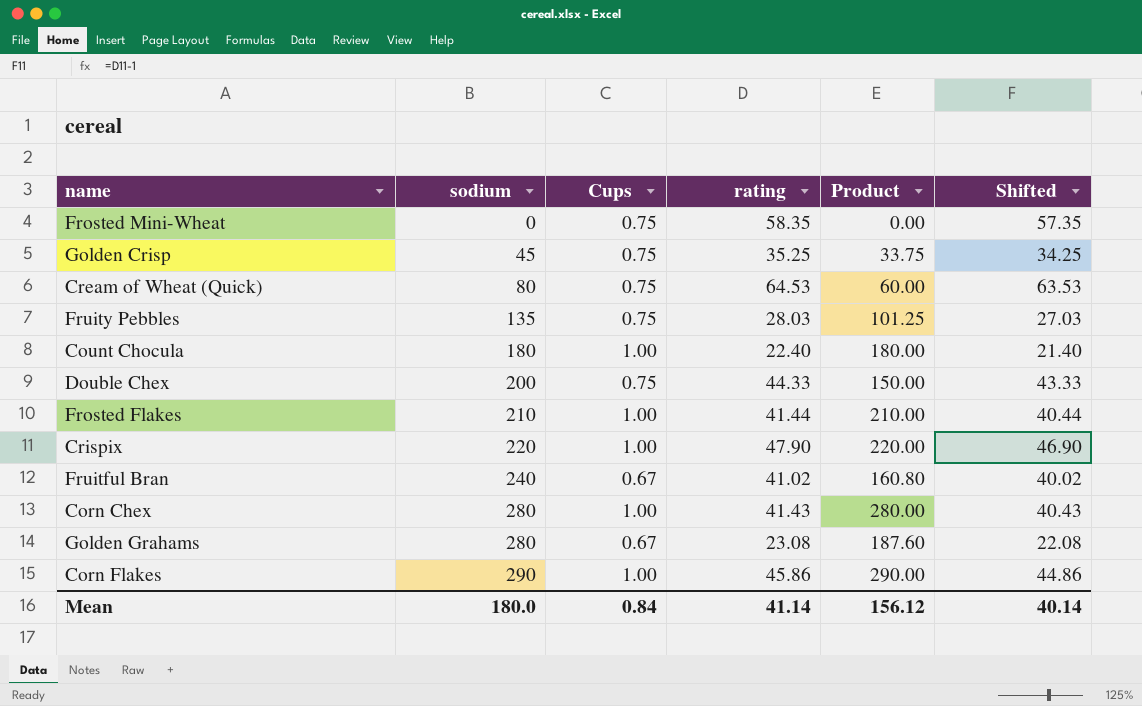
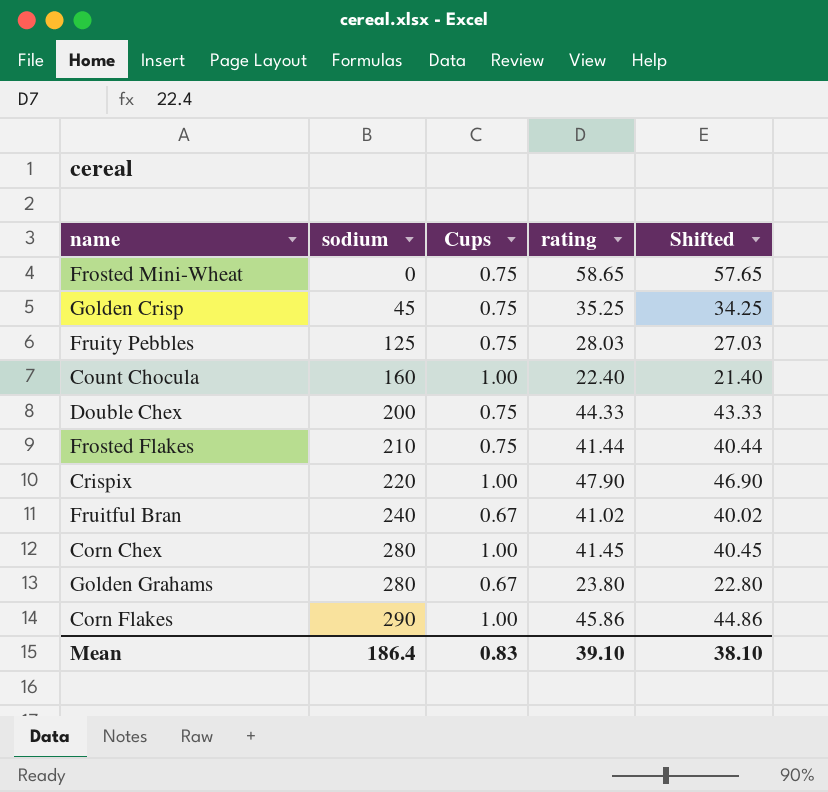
column Product | formula: [sodium] * [Cups] -> none
row Cream of Wheat (Quick): 80 | 0.75 | 64.53 | 60.00 | 63.53 -> none
Frosted Mini-Wheat | rating: 58.35 -> 58.65
Frosted Mini-Wheat | Shifted: 57.35 -> 57.65
Fruity Pebbles | sodium: 135 -> 125
Count Chocula | sodium: 180 -> 160
Frosted Flakes | Cups: 1.00 -> 0.75
Corn Chex | rating: 41.43 -> 41.45
Corn Chex | Shifted: 40.43 -> 40.45
Golden Grahams | rating: 23.08 -> 23.80
Golden Grahams | Shifted: 22.08 -> 22.80
Mean | sodium: 180.0 -> 186.4
Mean | Cups: 0.84 -> 0.83
Mean | rating: 41.14 -> 39.10
Mean | Shifted: 40.14 -> 38.10

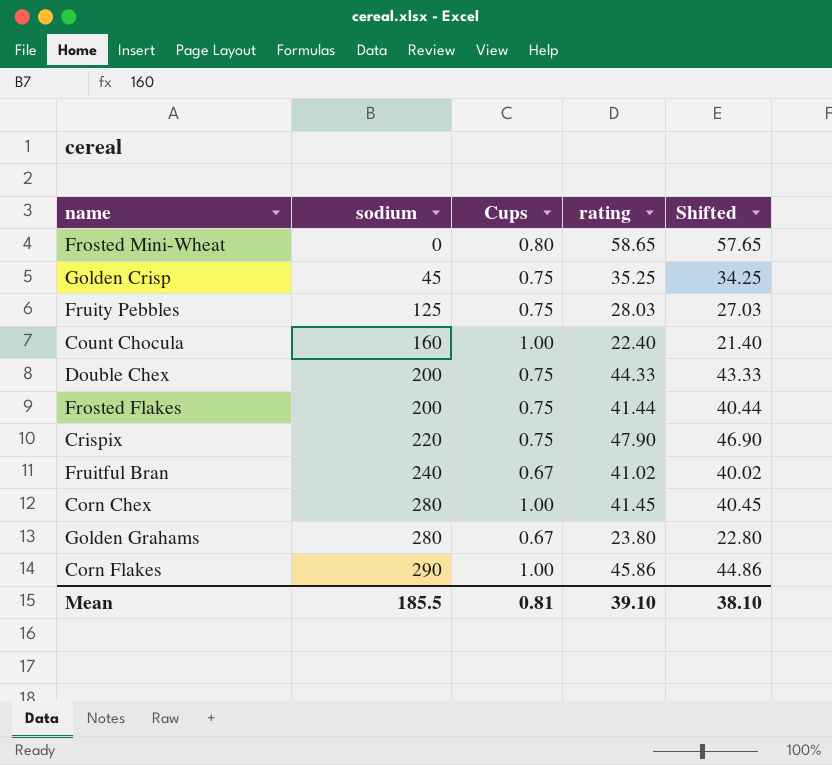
Frosted Mini-Wheat | Cups: 0.75 -> 0.80
Frosted Flakes | sodium: 210 -> 200
Crispix | Cups: 1.00 -> 0.75
Mean | sodium: 186.4 -> 185.5
Mean | Cups: 0.83 -> 0.81

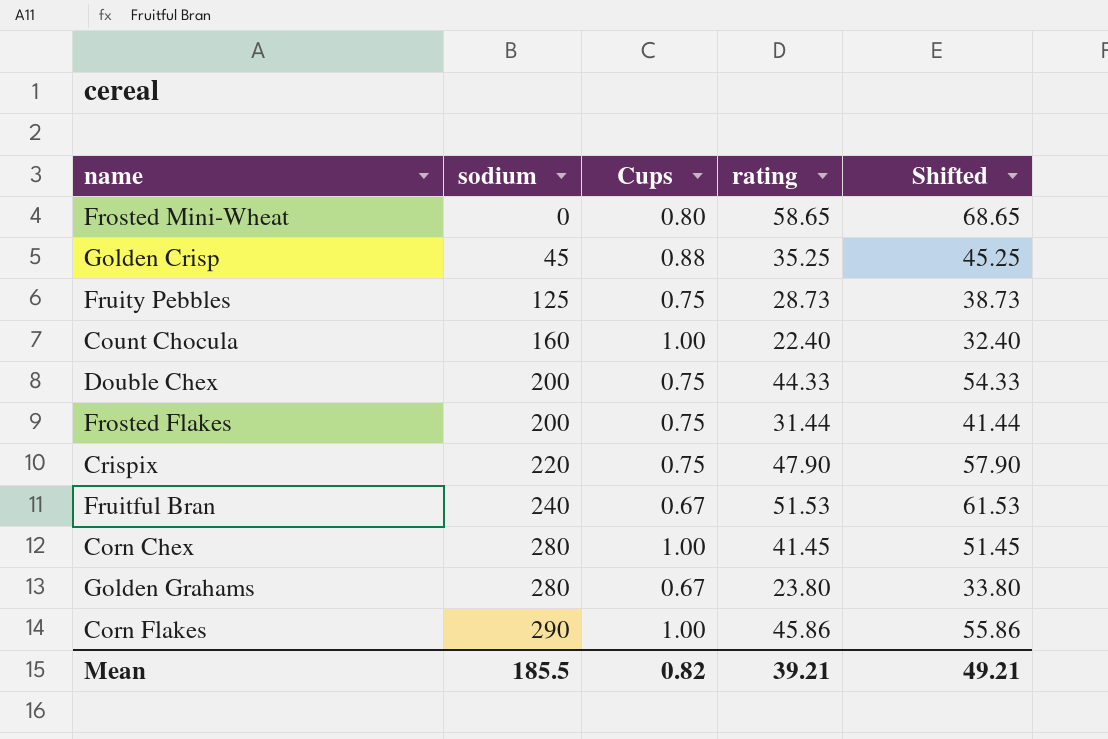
column Shifted | formula: [rating] - 1 -> [rating] + 10
Golden Crisp | Cups: 0.75 -> 0.88
Fruity Pebbles | rating: 28.03 -> 28.73
Frosted Flakes | rating: 41.44 -> 31.44
Fruitful Bran | rating: 41.02 -> 51.53
Mean | Cups: 0.81 -> 0.82
Mean | rating: 39.10 -> 39.21
Mean | Shifted: 38.10 -> 49.21

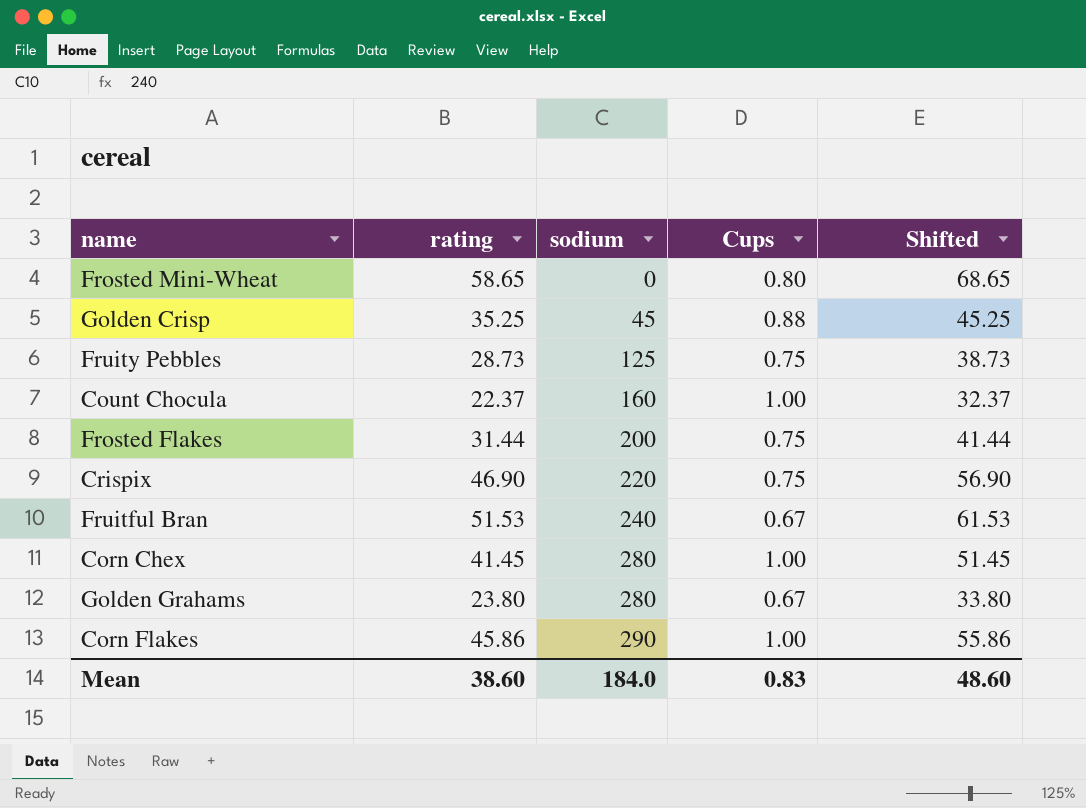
column rating | position: 4 -> 2
row Double Chex: 200 | 0.75 | 44.33 | 54.33 -> none
Count Chocula | rating: 22.40 -> 22.37
Count Chocula | Shifted: 32.40 -> 32.37
Crispix | rating: 47.90 -> 46.90
Crispix | Shifted: 57.90 -> 56.90
Mean | rating: 39.21 -> 38.60
Mean | sodium: 185.5 -> 184.0
Mean | Cups: 0.82 -> 0.83
Mean | Shifted: 49.21 -> 48.60

